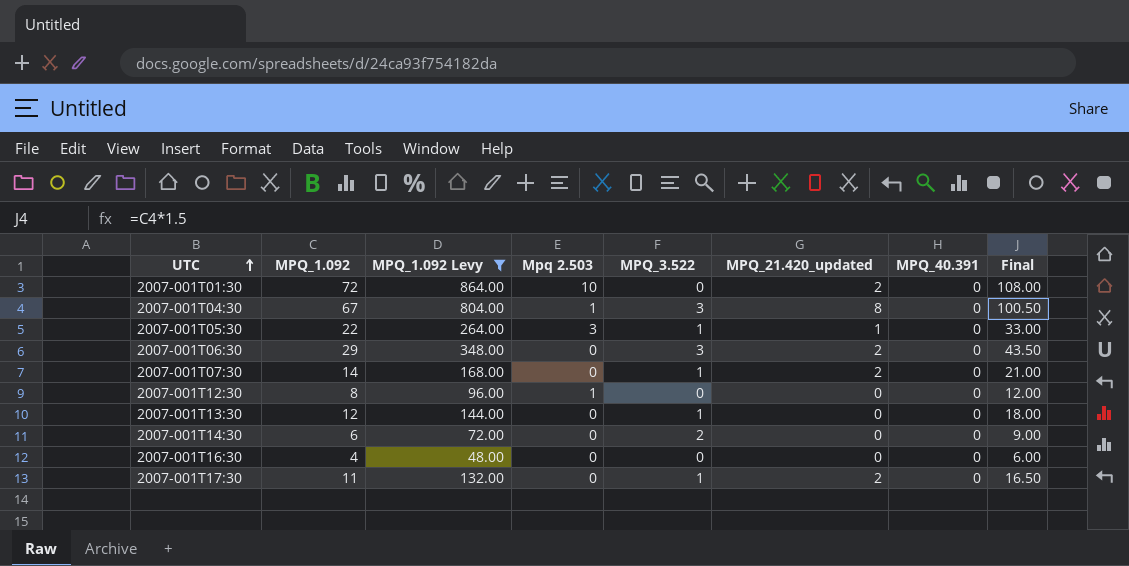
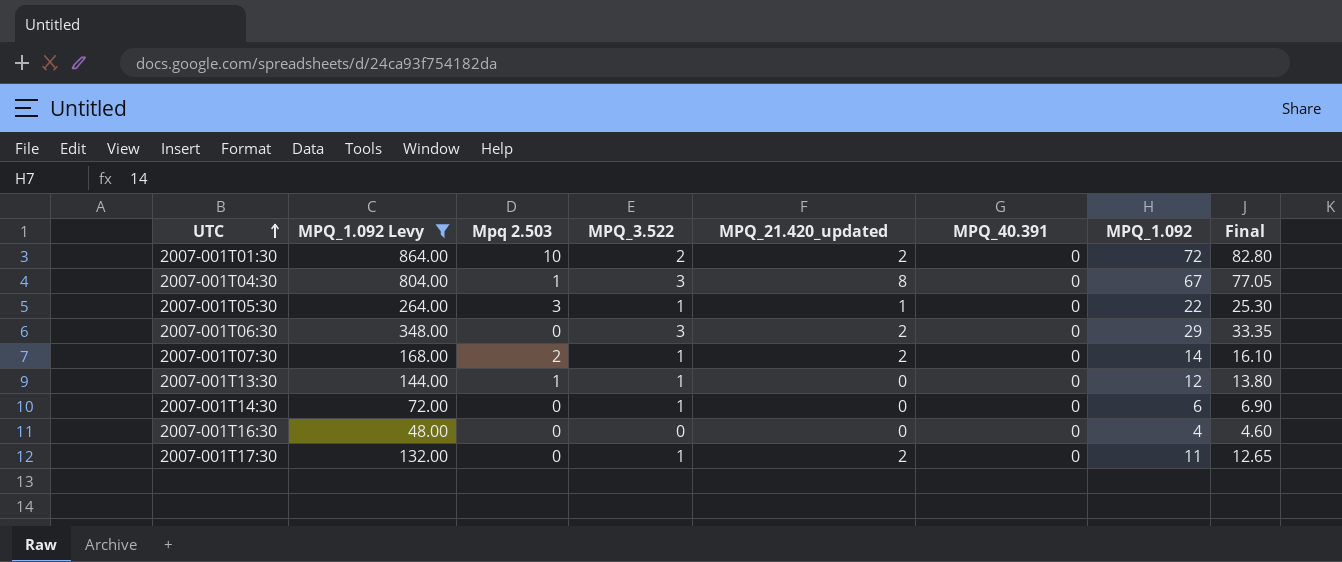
column MPQ_1.092 | position: 2 -> 7
column Final | formula: [MPQ_1.092] * 1.5 -> [MPQ_1.092] * 1.15
row 2007-001T12:30: 8 | 96.00 | 1 | 0 | 0 | 0 | 12.00 -> none
2007-001T01:30 | MPQ_3.522: 0 -> 2
2007-001T07:30 | Mpq 2.503: 0 -> 2
2007-001T13:30 | Mpq 2.503: 0 -> 1
2007-001T14:30 | MPQ_3.522: 2 -> 1

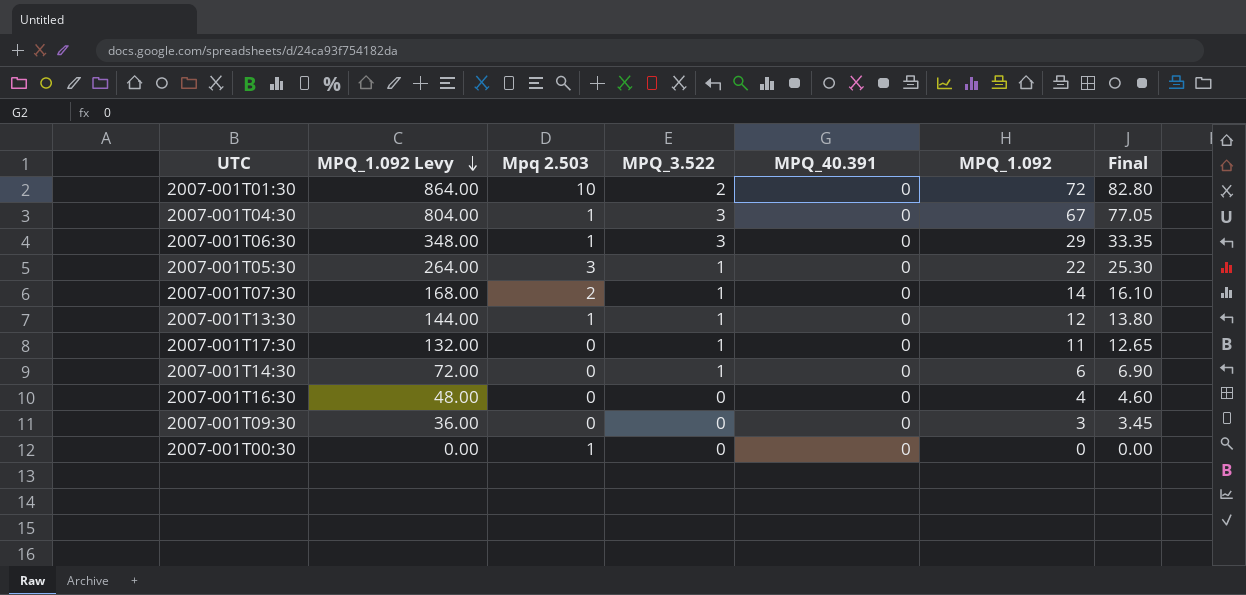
filter: MPQ_1.092 Levy >= 48.00 -> none
row order: UTC ascending -> MPQ_1.092 Levy descending
column MPQ_21.420_updated | position: 5 -> none
2007-001T06:30 | Mpq 2.503: 0 -> 1

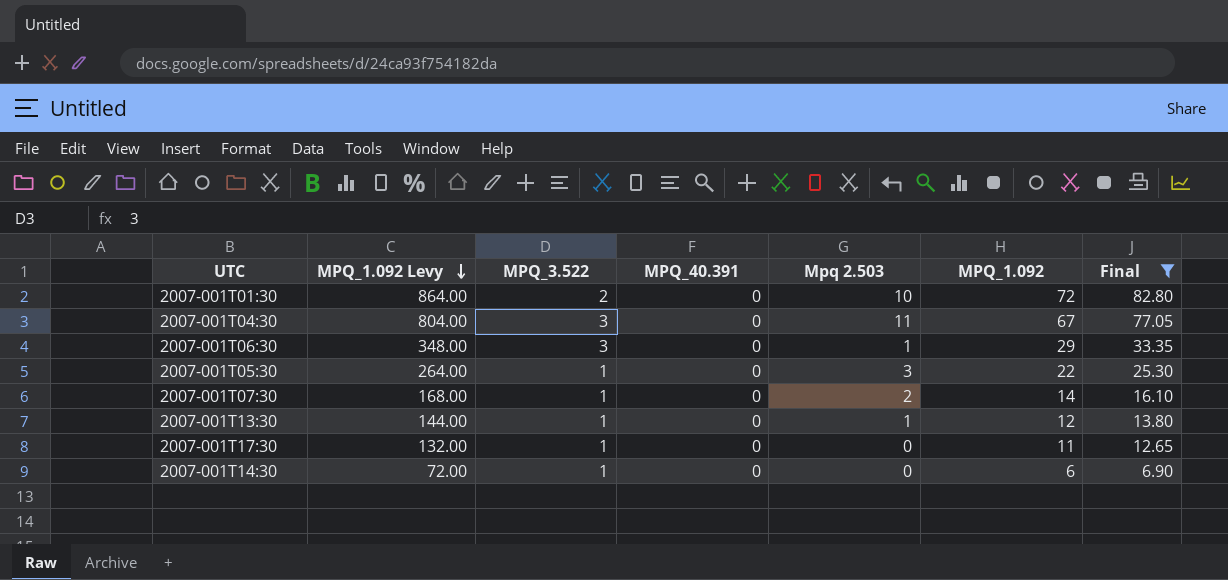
filter: none -> Final >= 6.90
column Mpq 2.503 | position: 3 -> 5
2007-001T04:30 | Mpq 2.503: 1 -> 11

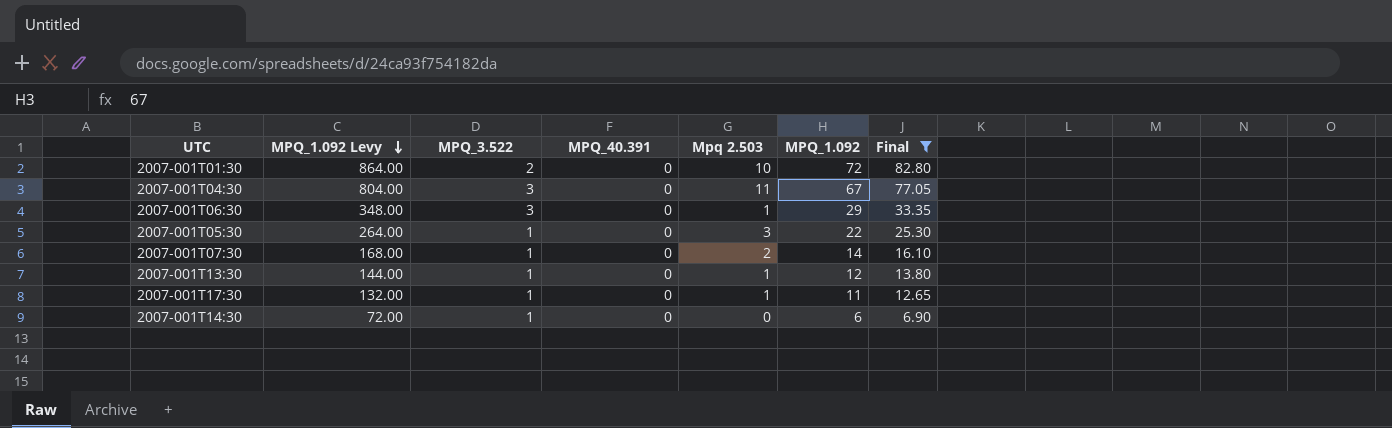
2007-001T17:30 | Mpq 2.503: 0 -> 1

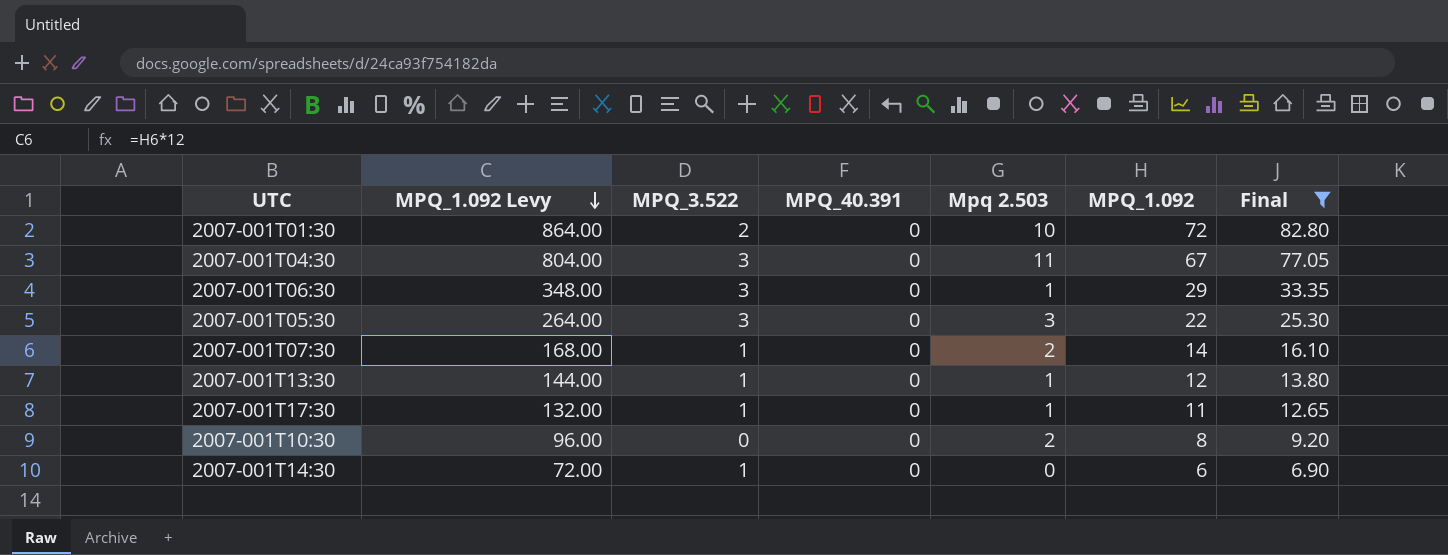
2007-001T05:30 | MPQ_3.522: 1 -> 3
row 2007-001T10:30: none -> 96.00 | 0 | 0 | 2 | 8 | 9.20

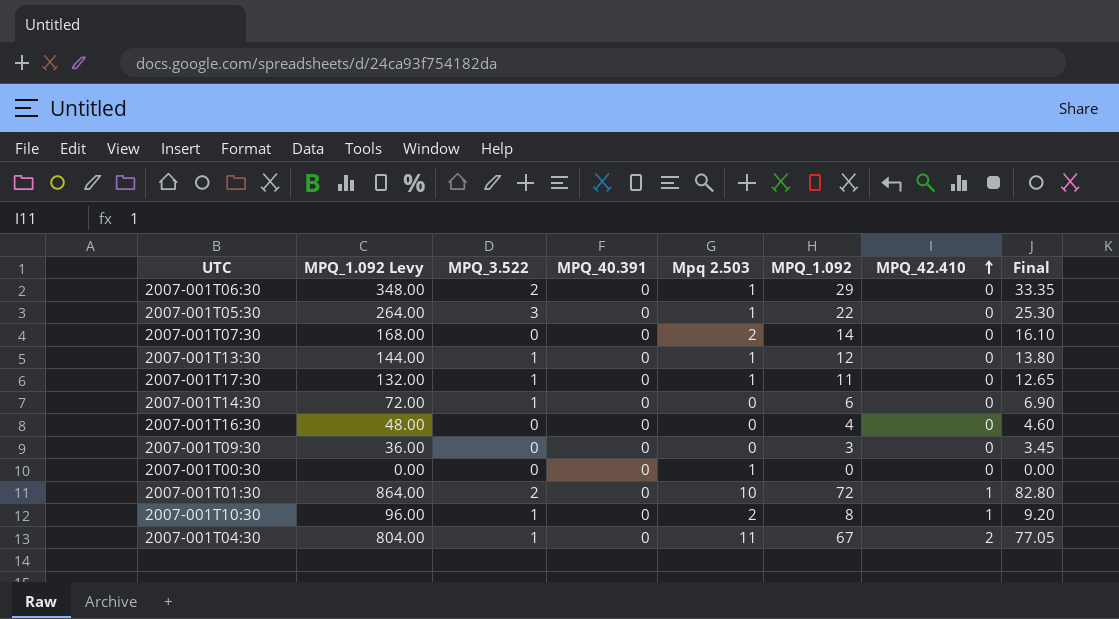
filter: Final >= 6.90 -> none
row order: MPQ_1.092 Levy descending -> MPQ_42.410 ascending
column MPQ_42.410 | position: none -> 7
2007-001T06:30 | MPQ_3.522: 3 -> 2
2007-001T05:30 | Mpq 2.503: 3 -> 1
2007-001T07:30 | MPQ_3.522: 1 -> 0
2007-001T10:30 | MPQ_3.522: 0 -> 1
2007-001T04:30 | MPQ_3.522: 3 -> 1

